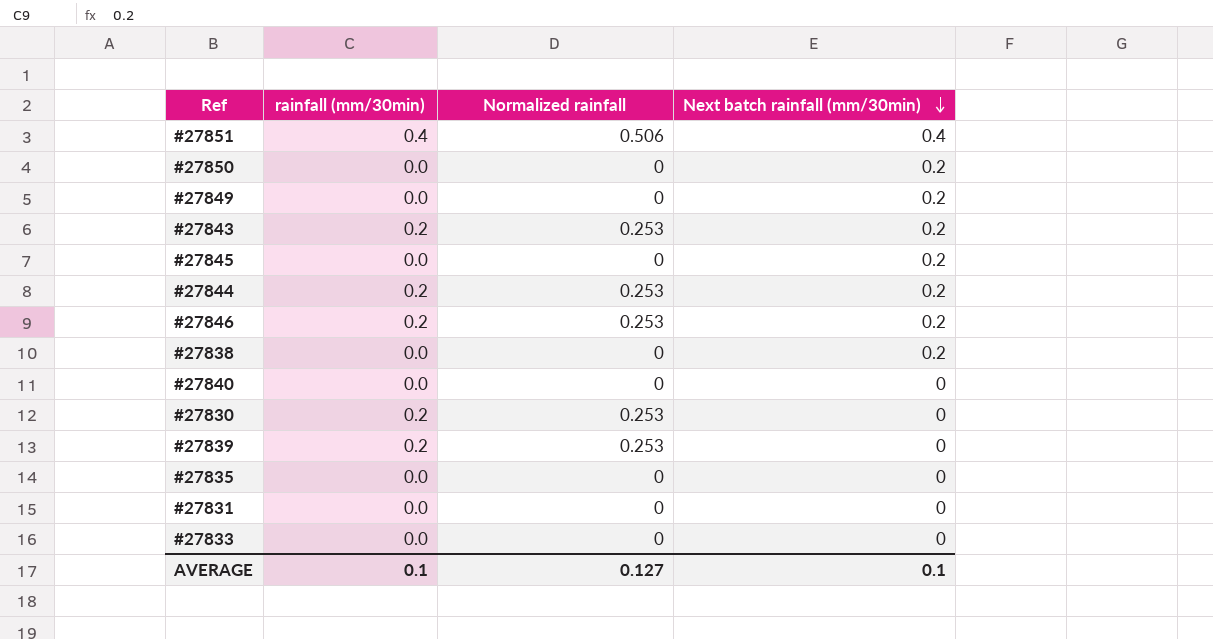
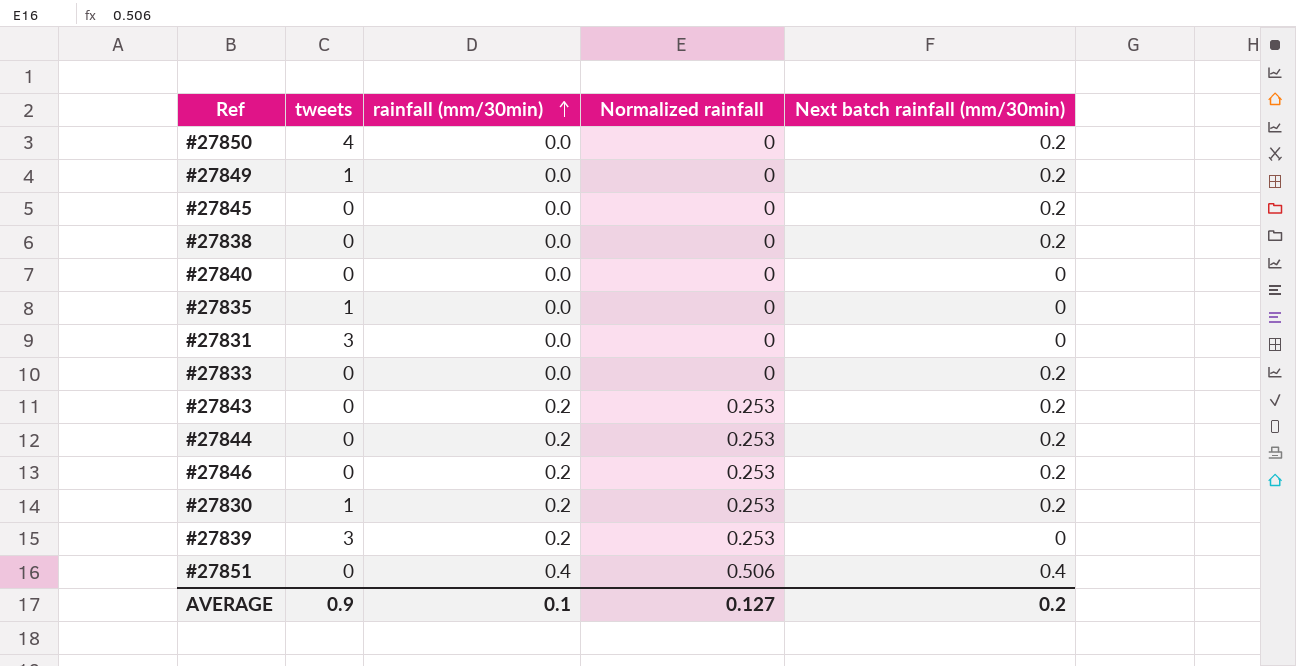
row order: Next batch rainfall (mm/30min) descending -> rainfall (mm/30min) ascending
column tweets | position: none -> 2
#27833 | Next batch rainfall (mm/30min): 0 -> 0.2
#27830 | Next batch rainfall (mm/30min): 0 -> 0.2
AVERAGE | Next batch rainfall (mm/30min): 0.1 -> 0.2

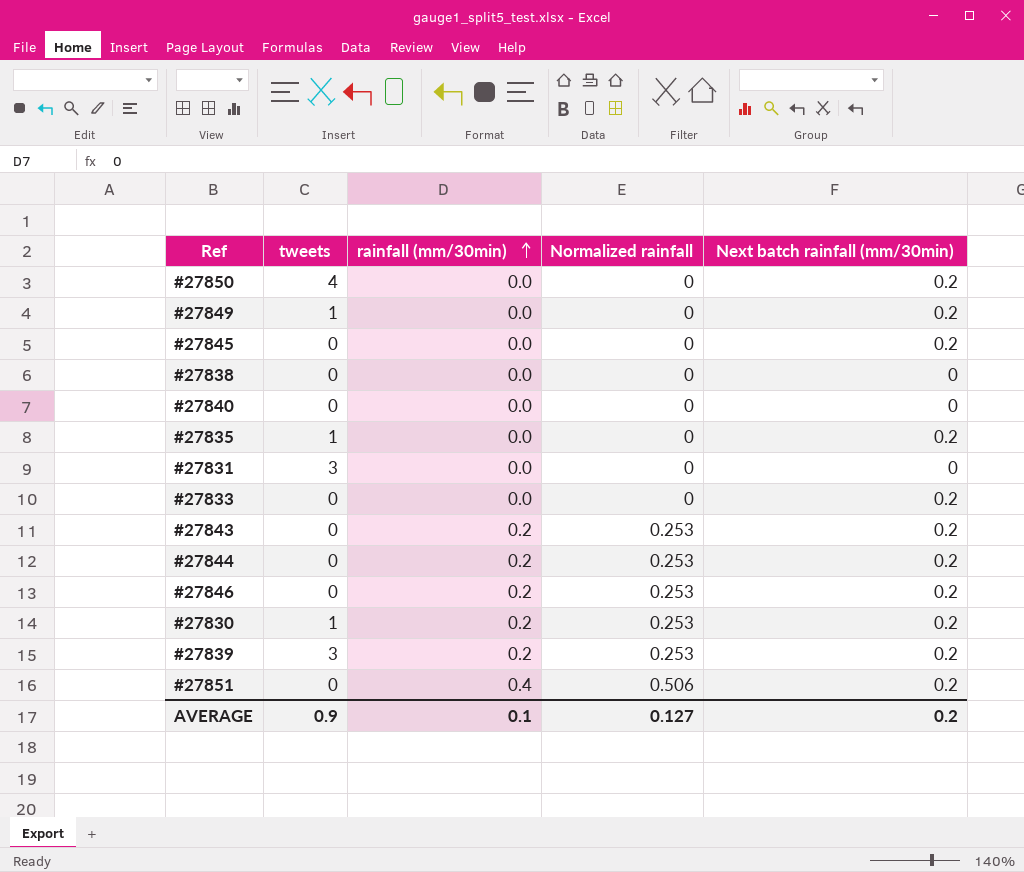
#27838 | Next batch rainfall (mm/30min): 0.2 -> 0
#27835 | Next batch rainfall (mm/30min): 0 -> 0.2
#27839 | Next batch rainfall (mm/30min): 0 -> 0.2
#27851 | Next batch rainfall (mm/30min): 0.4 -> 0.2

